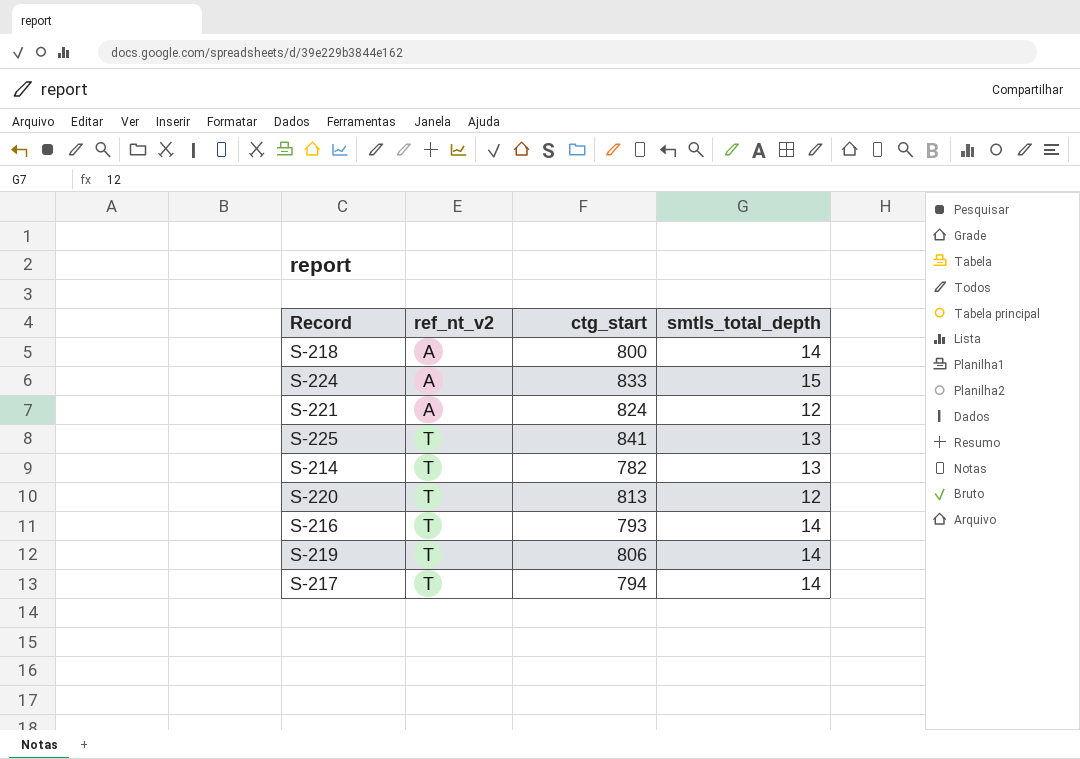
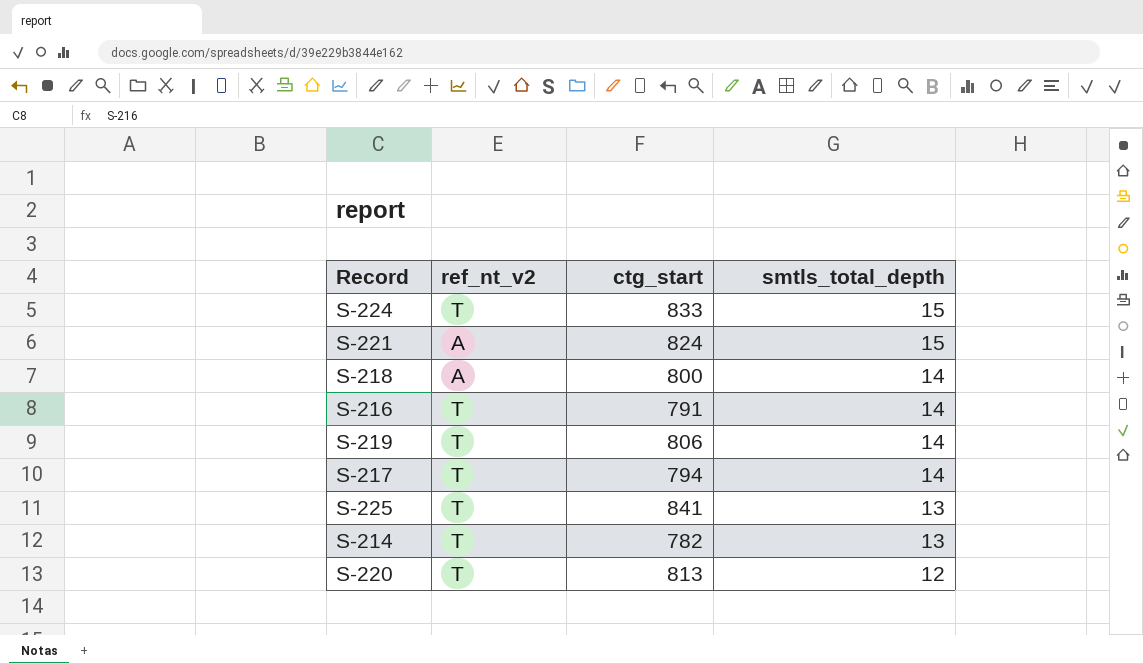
row order: ref_nt_v2 ascending -> smtls_total_depth descending
S-224 | ref_nt_v2: A -> T
S-221 | smtls_total_depth: 12 -> 15
S-216 | ctg_start: 793 -> 791

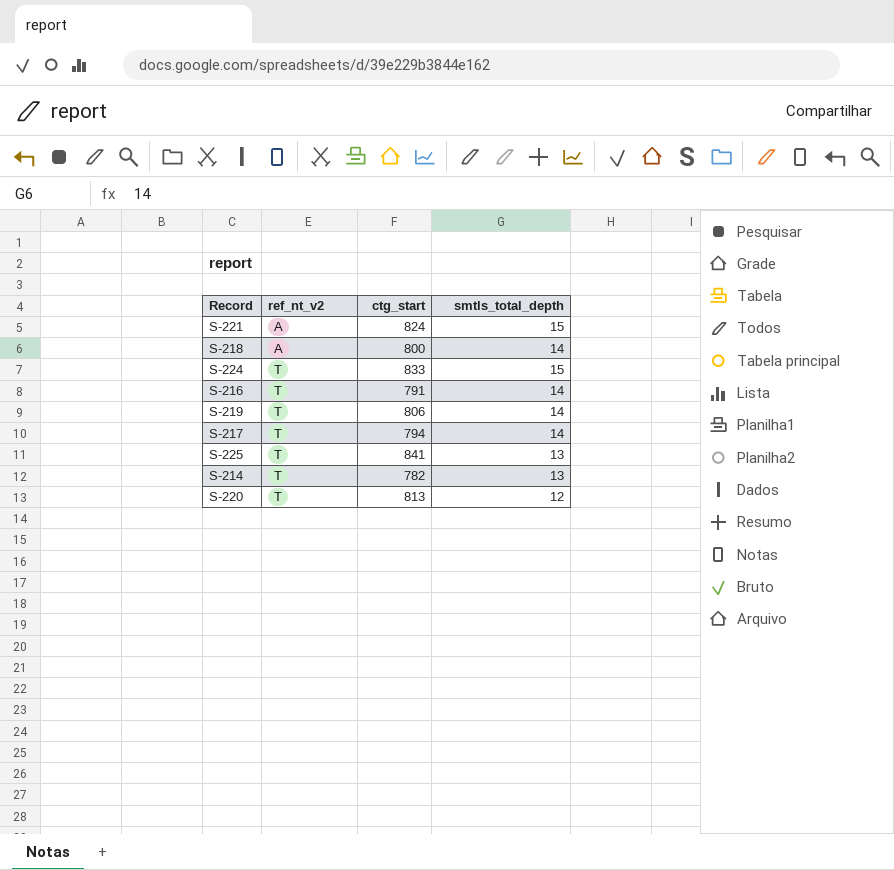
row order: smtls_total_depth descending -> ref_nt_v2 ascending

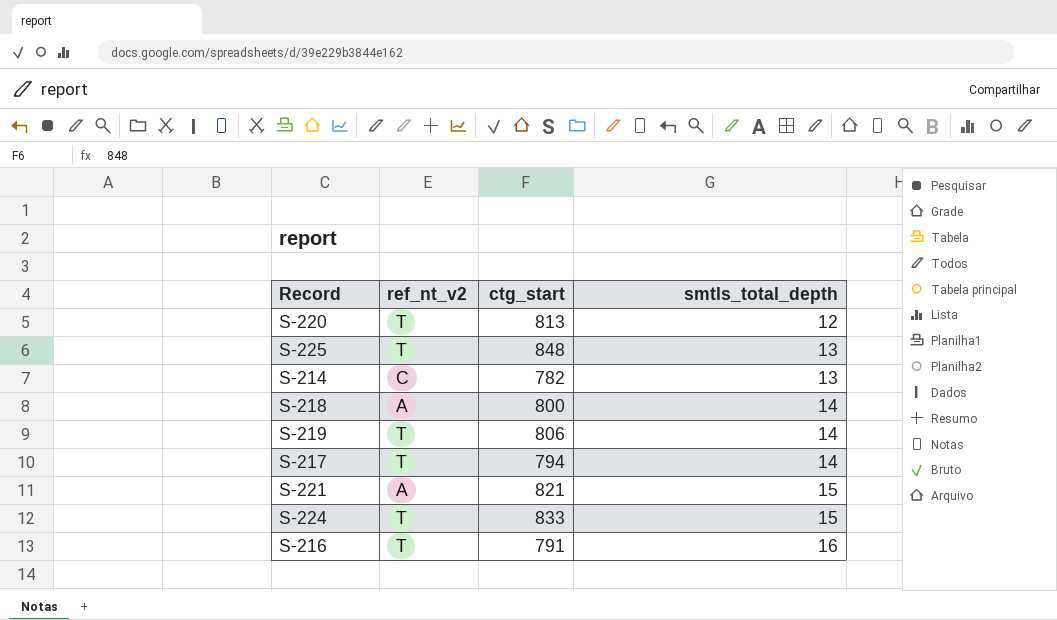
row order: ref_nt_v2 ascending -> smtls_total_depth ascending
S-225 | ctg_start: 841 -> 848
S-214 | ref_nt_v2: T -> C
S-221 | ctg_start: 824 -> 821
S-216 | smtls_total_depth: 14 -> 16

